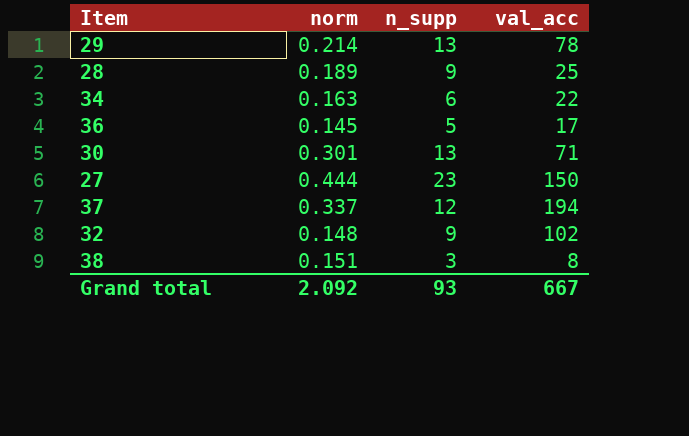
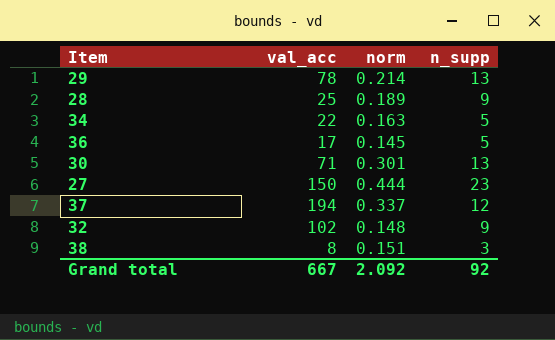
column val_acc | position: 4 -> 2
34 | n_supp: 6 -> 5
Grand total | n_supp: 93 -> 92

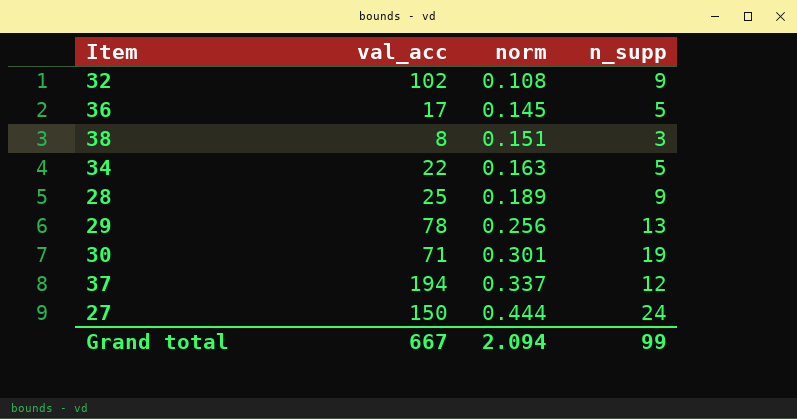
row order: none -> norm ascending
32 | norm: 0.148 -> 0.108
29 | norm: 0.214 -> 0.256
30 | n_supp: 13 -> 19
27 | n_supp: 23 -> 24
Grand total | norm: 2.092 -> 2.094
Grand total | n_supp: 92 -> 99

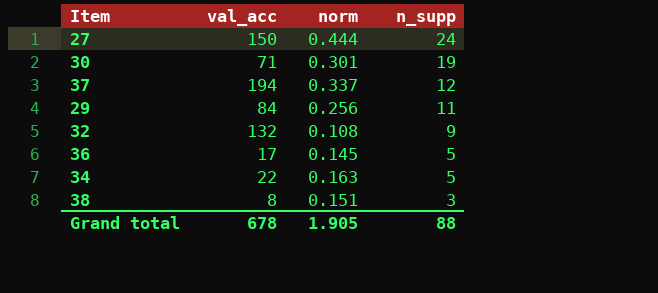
row order: norm ascending -> n_supp descending
row 28: 25 | 0.189 | 9 -> none
29 | val_acc: 78 -> 84
29 | n_supp: 13 -> 11
32 | val_acc: 102 -> 132
Grand total | val_acc: 667 -> 678
Grand total | norm: 2.094 -> 1.905
Grand total | n_supp: 99 -> 88

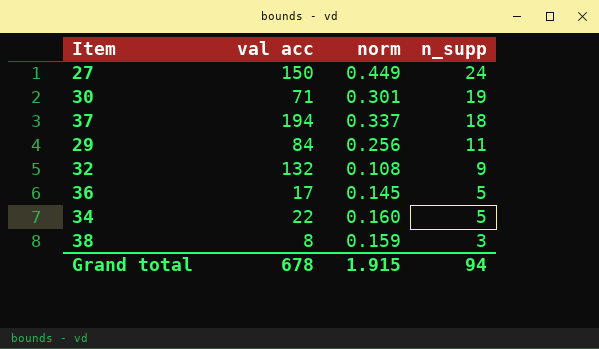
column name: val_acc -> val acc
27 | norm: 0.444 -> 0.449
37 | n_supp: 12 -> 18
34 | norm: 0.163 -> 0.160
38 | norm: 0.151 -> 0.159
Grand total | norm: 1.905 -> 1.915
Grand total | n_supp: 88 -> 94

